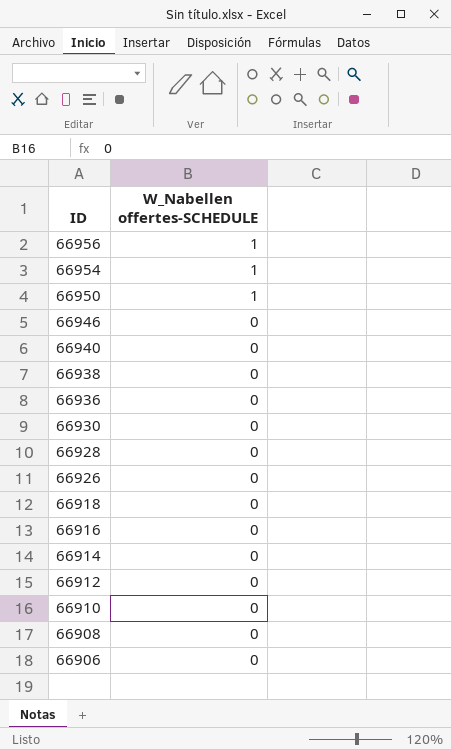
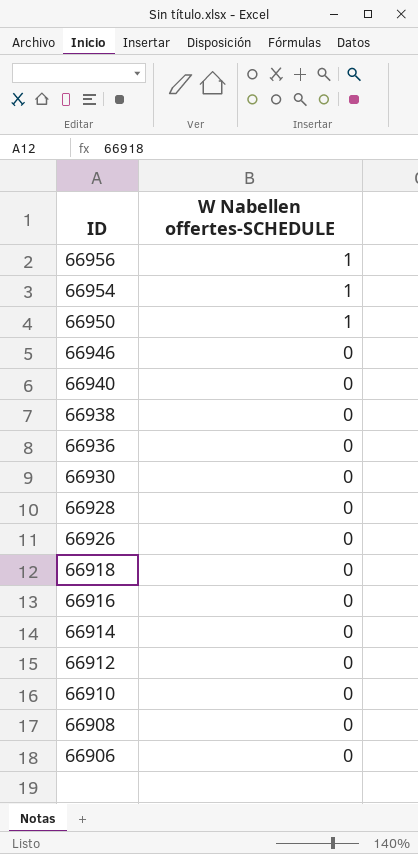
column name: W_Nabellen offertes-SCHEDULE -> W Nabellen offertes-SCHEDULE

